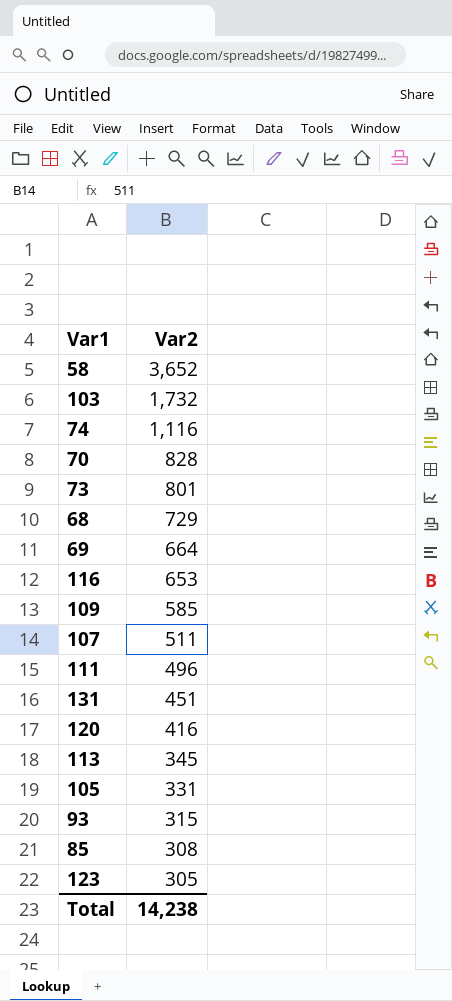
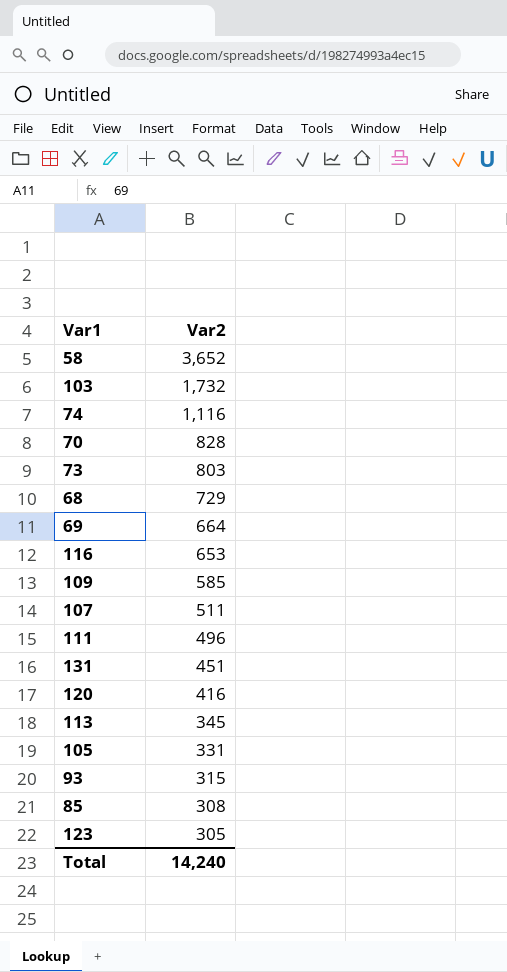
73 | Var2: 801 -> 803
Total | Var2: 14,238 -> 14,240

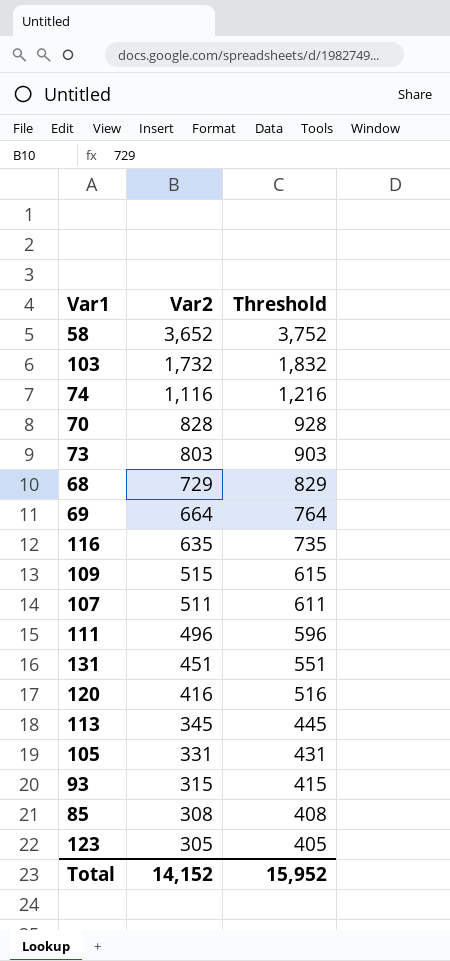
column Threshold | formula: none -> [Var2] + 100
116 | Var2: 653 -> 635
109 | Var2: 585 -> 515
Total | Var2: 14,240 -> 14,152

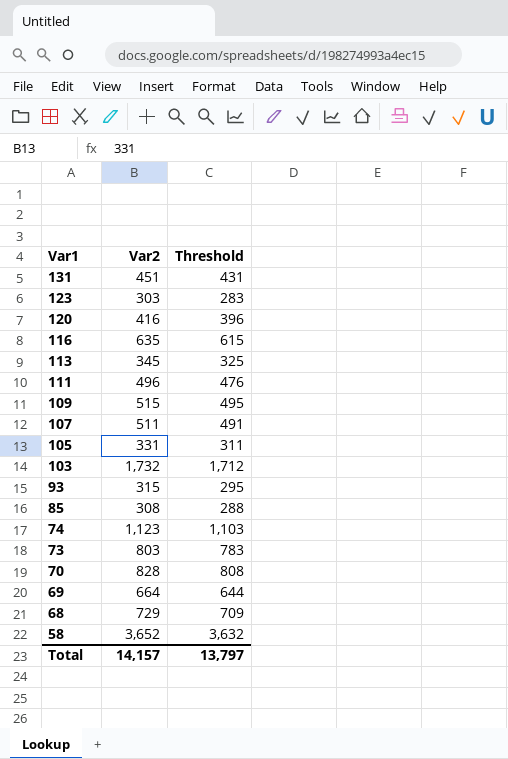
row order: Var2 descending -> Var1 descending
column Threshold | formula: [Var2] + 100 -> [Var2] - 20
123 | Var2: 305 -> 303
74 | Var2: 1,116 -> 1,123
Total | Var2: 14,152 -> 14,157
Total | Threshold: 15,952 -> 13,797

